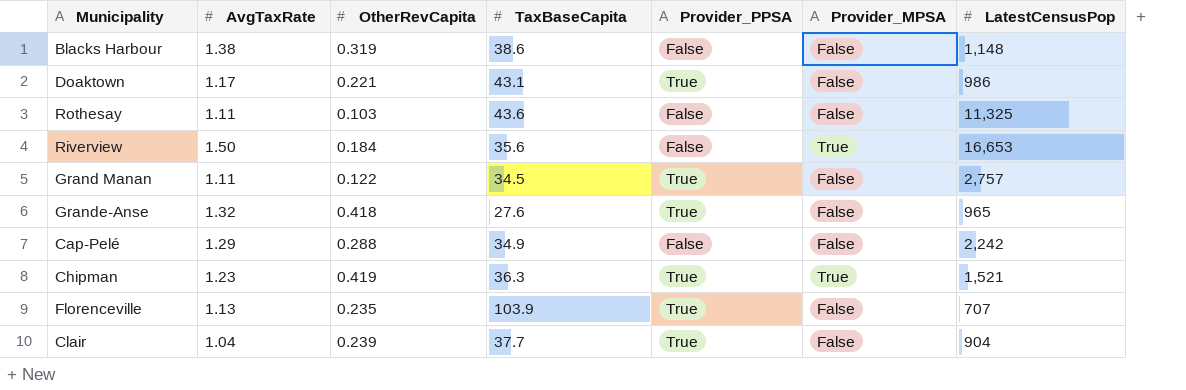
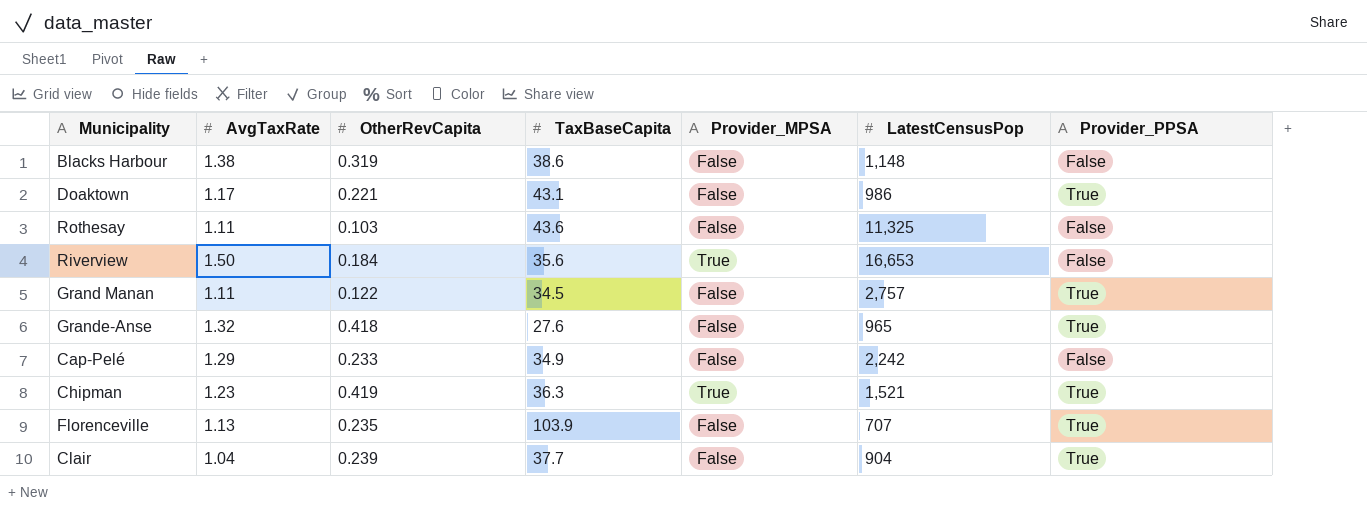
column Provider_PPSA | position: 5 -> 7
Cap-Pelé | OtherRevCapita: 0.288 -> 0.233

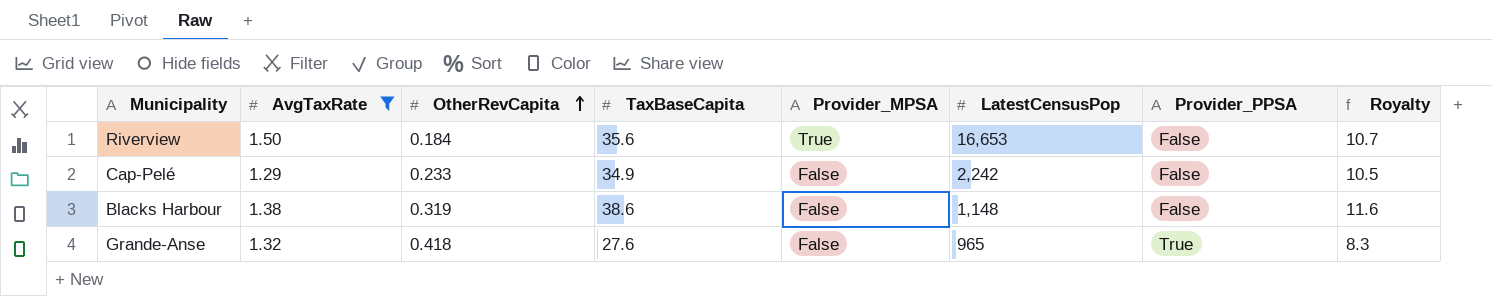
filter: none -> AvgTaxRate >= 1.29
row order: none -> OtherRevCapita ascending
column Royalty | formula: none -> [TaxBaseCapita] * 0.3

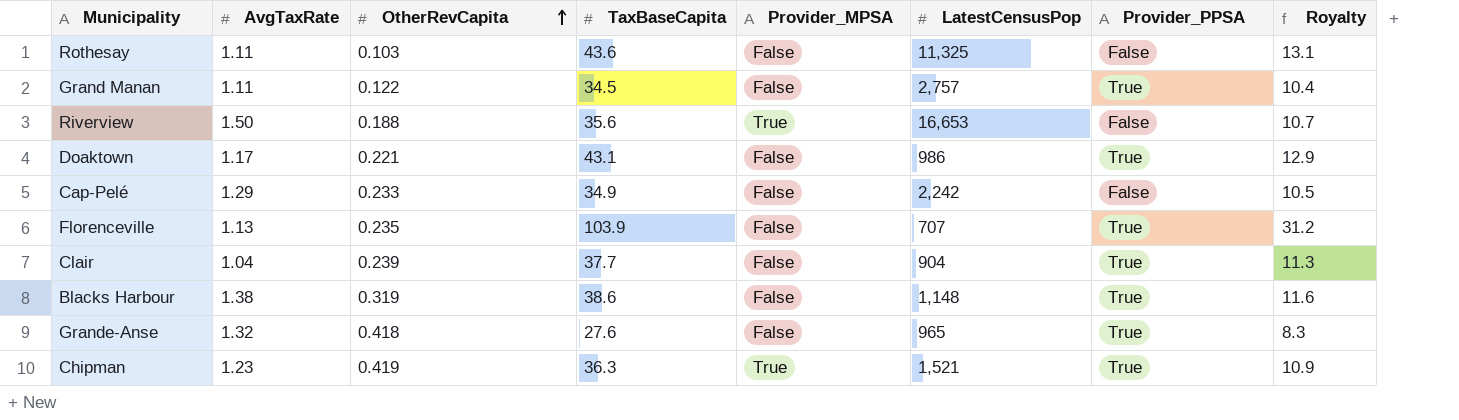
filter: AvgTaxRate >= 1.29 -> none
Riverview | OtherRevCapita: 0.184 -> 0.188
Blacks Harbour | Provider_PPSA: False -> True

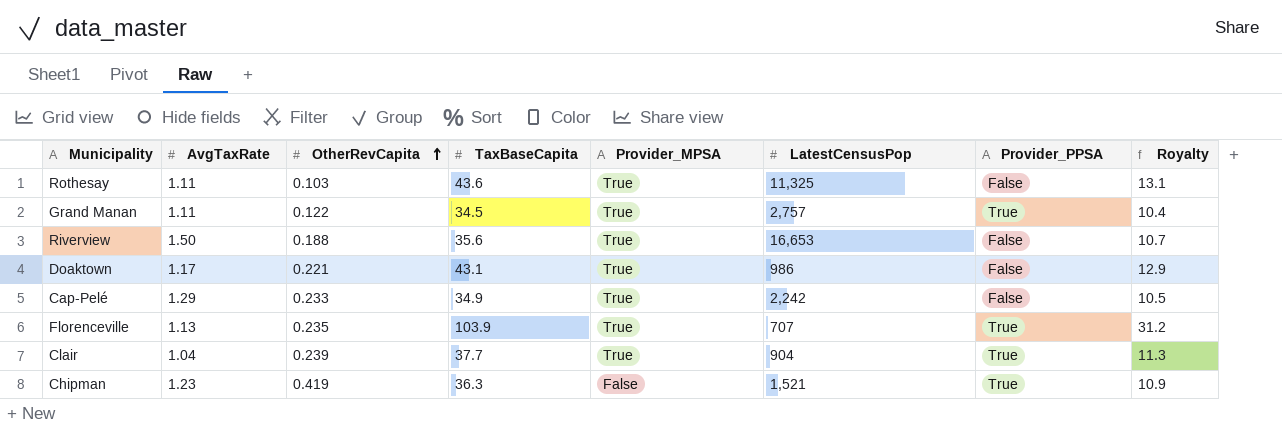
row Blacks Harbour: 1.38 | 0.319 | 38.6 | False | 1,148 | True | 11.6 -> none
row Grande-Anse: 1.32 | 0.418 | 27.6 | False | 965 | True | 8.3 -> none
Rothesay | Provider_MPSA: False -> True
Grand Manan | Provider_MPSA: False -> True
Doaktown | Provider_MPSA: False -> True
Doaktown | Provider_PPSA: True -> False
Cap-Pelé | Provider_MPSA: False -> True
Florenceville | Provider_MPSA: False -> True
Clair | Provider_MPSA: False -> True
Chipman | Provider_MPSA: True -> False

